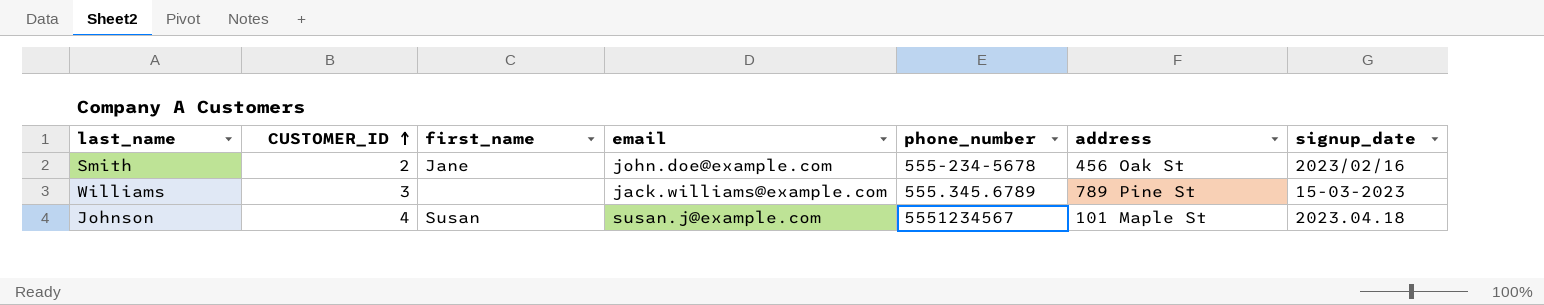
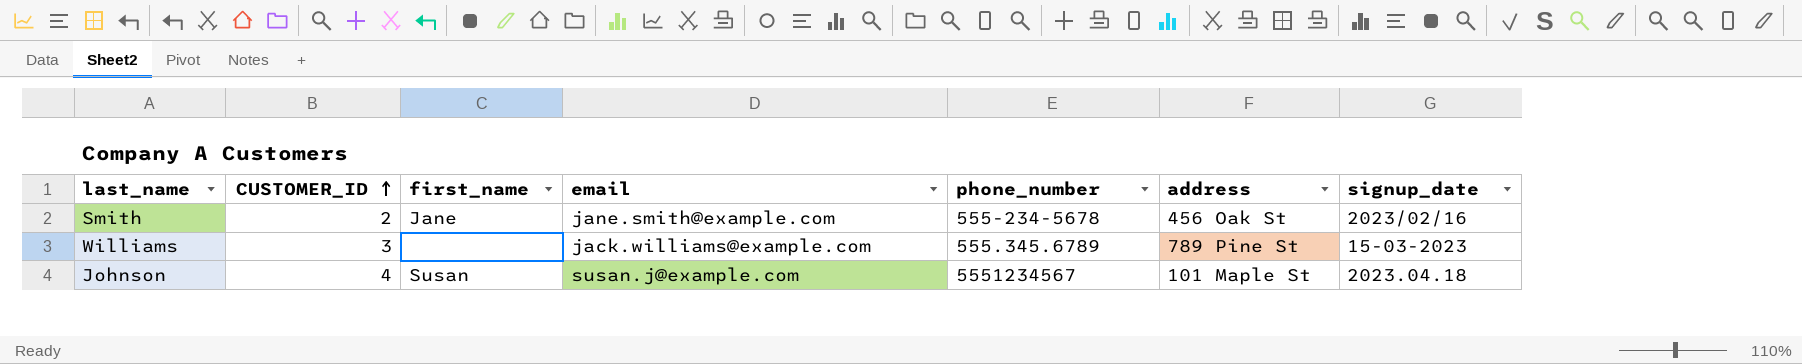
Smith | email: john.doe@example.com -> jane.smith@example.com

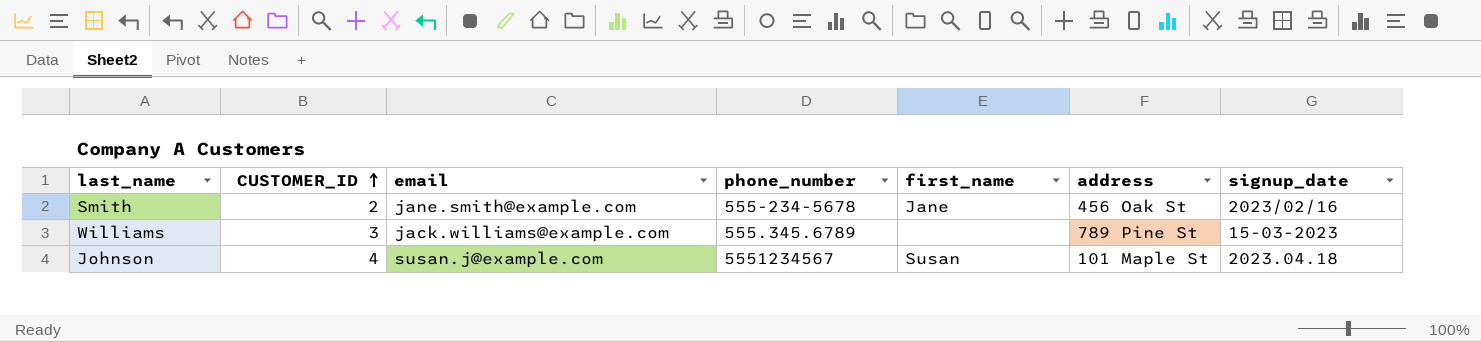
column first_name | position: 3 -> 5

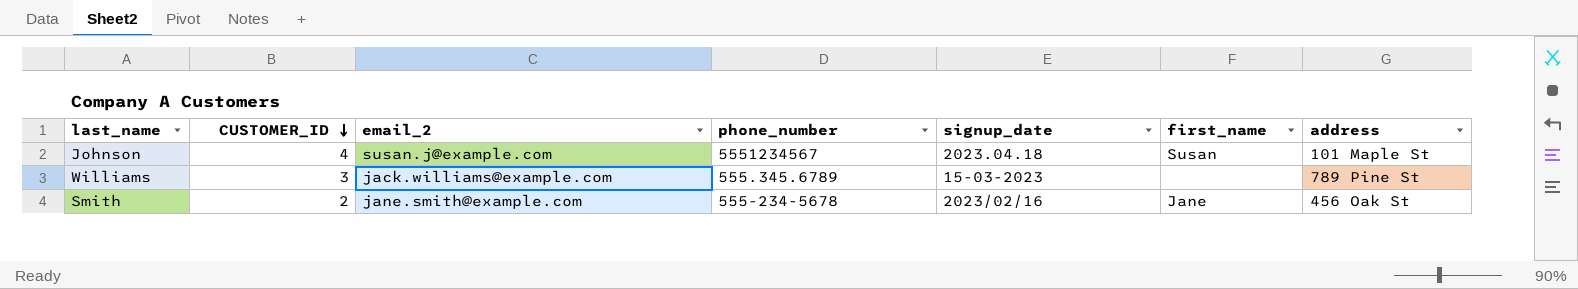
row order: CUSTOMER_ID ascending -> CUSTOMER_ID descending
column name: email -> email_2
column signup_date | position: 7 -> 5

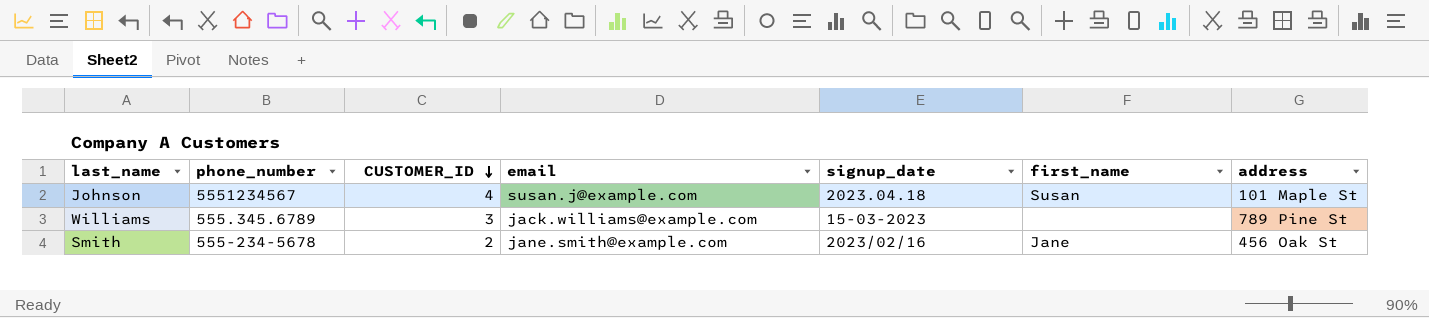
column phone_number | position: 4 -> 2
column name: email_2 -> email

